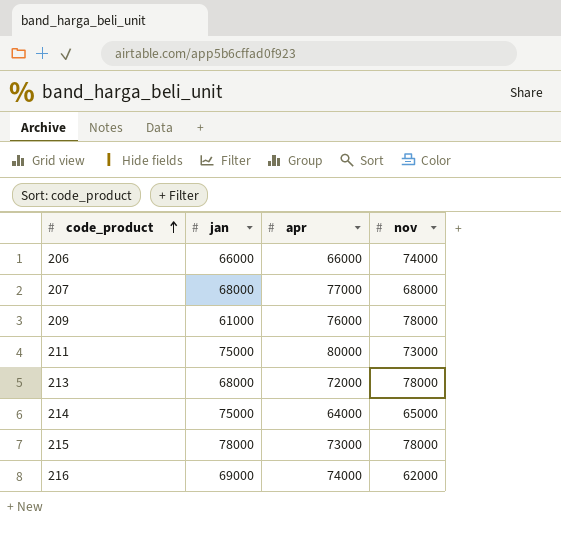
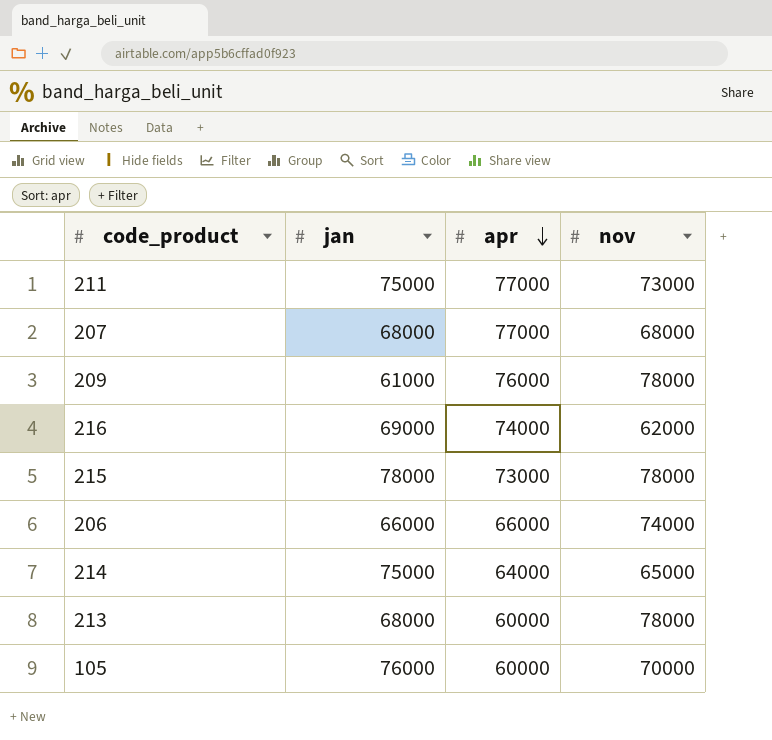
row order: code_product ascending -> apr descending
211 | apr: 80000 -> 77000
213 | apr: 72000 -> 60000
row 105: none -> 76000 | 60000 | 70000

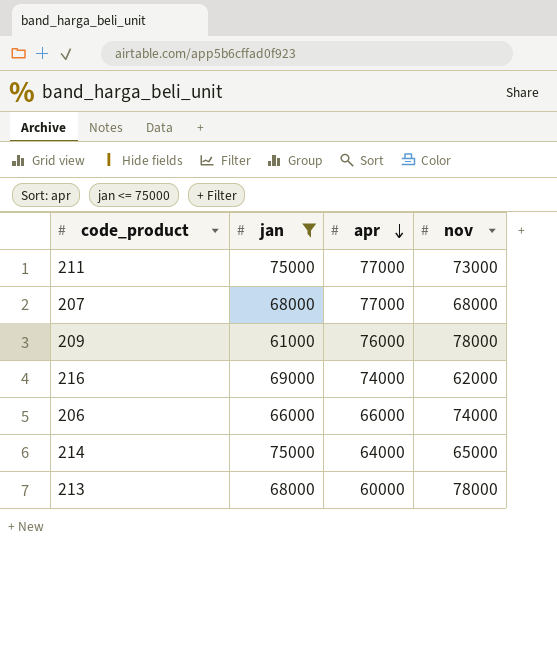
filter: none -> jan <= 75000

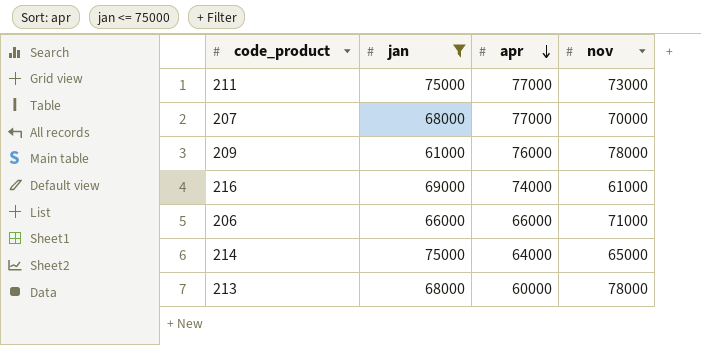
207 | nov: 68000 -> 70000
216 | nov: 62000 -> 61000
206 | nov: 74000 -> 71000

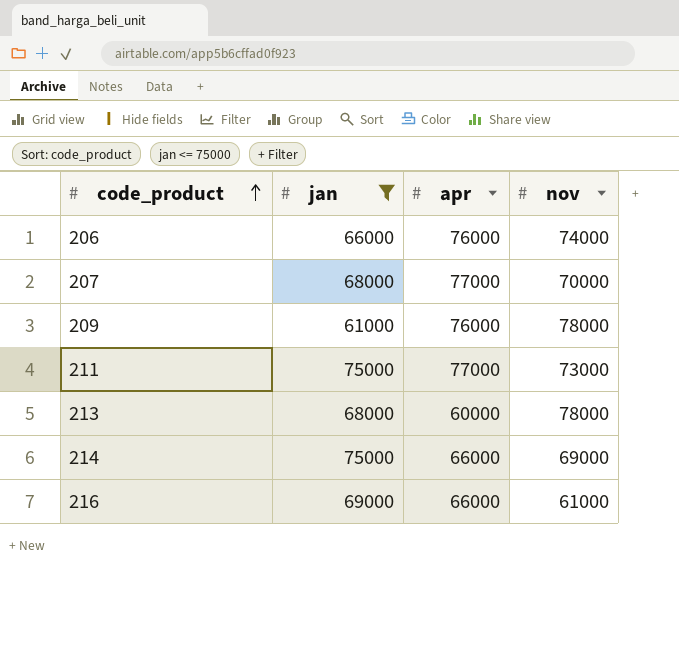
row order: apr descending -> code_product ascending
206 | apr: 66000 -> 76000
206 | nov: 71000 -> 74000
214 | apr: 64000 -> 66000
214 | nov: 65000 -> 69000
216 | apr: 74000 -> 66000

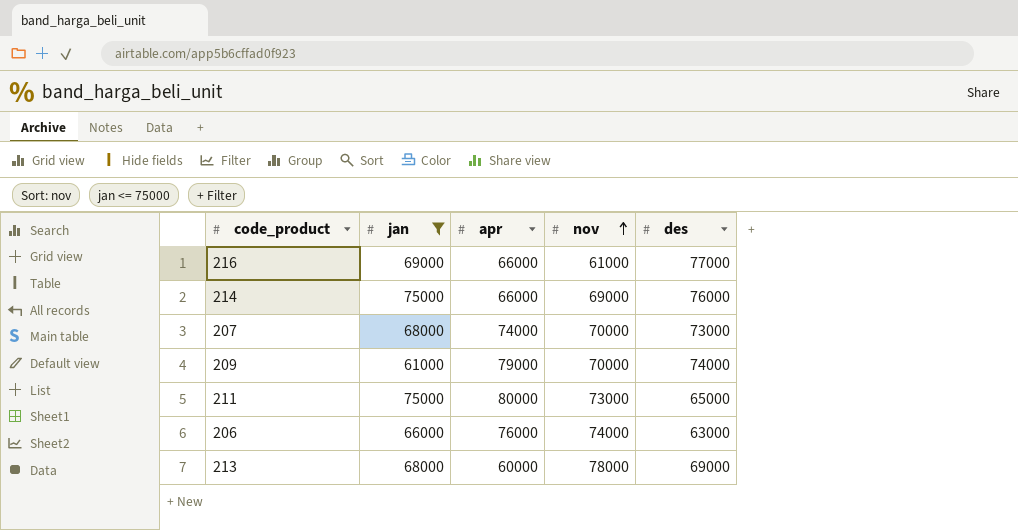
row order: code_product ascending -> nov ascending
column des | position: none -> 5
207 | apr: 77000 -> 74000
209 | apr: 76000 -> 79000
209 | nov: 78000 -> 70000
211 | apr: 77000 -> 80000

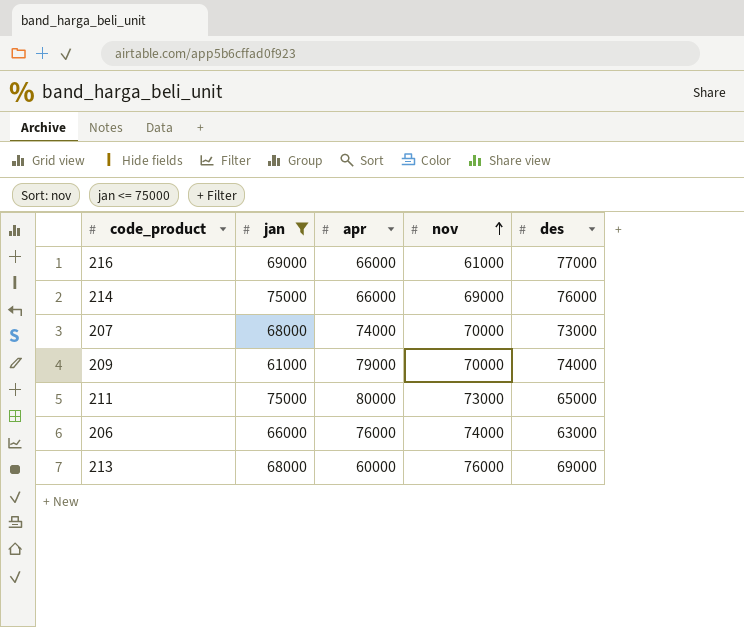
213 | nov: 78000 -> 76000

